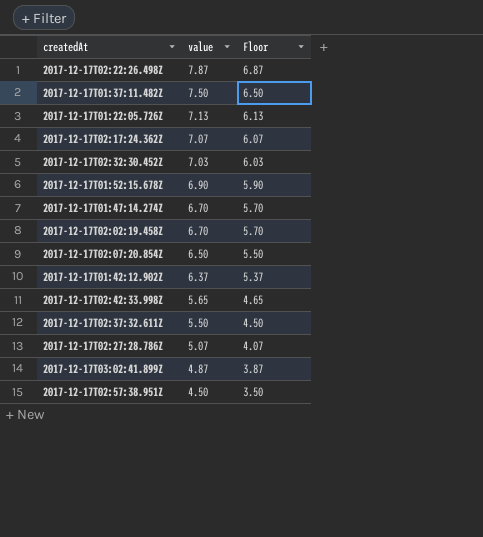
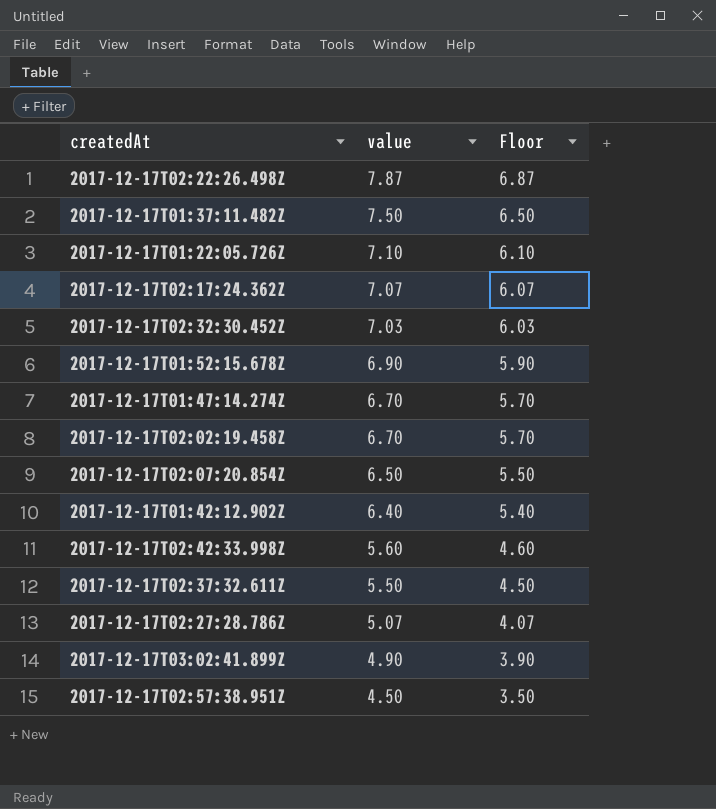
2017-12-17T01:22:05.726Z | value: 7.13 -> 7.10
2017-12-17T01:22:05.726Z | Floor: 6.13 -> 6.10
2017-12-17T01:42:12.902Z | value: 6.37 -> 6.40
2017-12-17T01:42:12.902Z | Floor: 5.37 -> 5.40
2017-12-17T02:42:33.998Z | value: 5.65 -> 5.60
2017-12-17T02:42:33.998Z | Floor: 4.65 -> 4.60
2017-12-17T03:02:41.899Z | value: 4.87 -> 4.90
2017-12-17T03:02:41.899Z | Floor: 3.87 -> 3.90

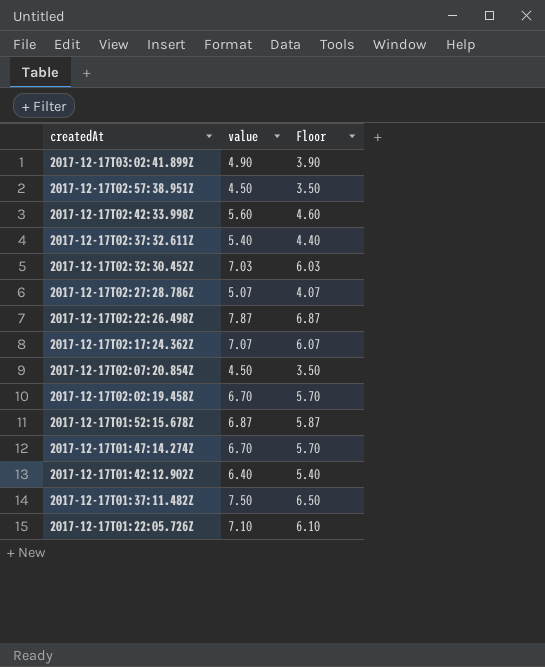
row order: value descending -> createdAt descending
2017-12-17T02:37:32.611Z | value: 5.50 -> 5.40
2017-12-17T02:37:32.611Z | Floor: 4.50 -> 4.40
2017-12-17T02:07:20.854Z | value: 6.50 -> 4.50
2017-12-17T02:07:20.854Z | Floor: 5.50 -> 3.50
2017-12-17T01:52:15.678Z | value: 6.90 -> 6.87
2017-12-17T01:52:15.678Z | Floor: 5.90 -> 5.87

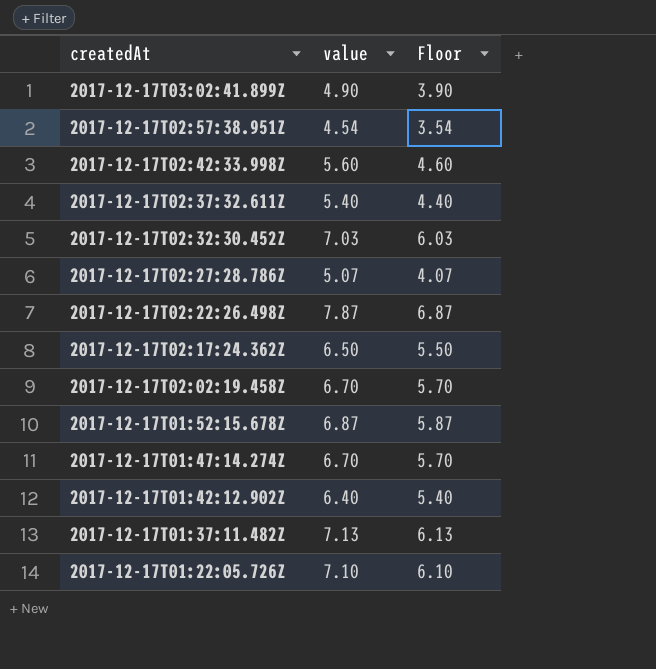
row 2017-12-17T02:07:20.854Z: 4.50 | 3.50 -> none
2017-12-17T02:57:38.951Z | value: 4.50 -> 4.54
2017-12-17T02:57:38.951Z | Floor: 3.50 -> 3.54
2017-12-17T02:17:24.362Z | value: 7.07 -> 6.50
2017-12-17T02:17:24.362Z | Floor: 6.07 -> 5.50
2017-12-17T01:37:11.482Z | value: 7.50 -> 7.13
2017-12-17T01:37:11.482Z | Floor: 6.50 -> 6.13

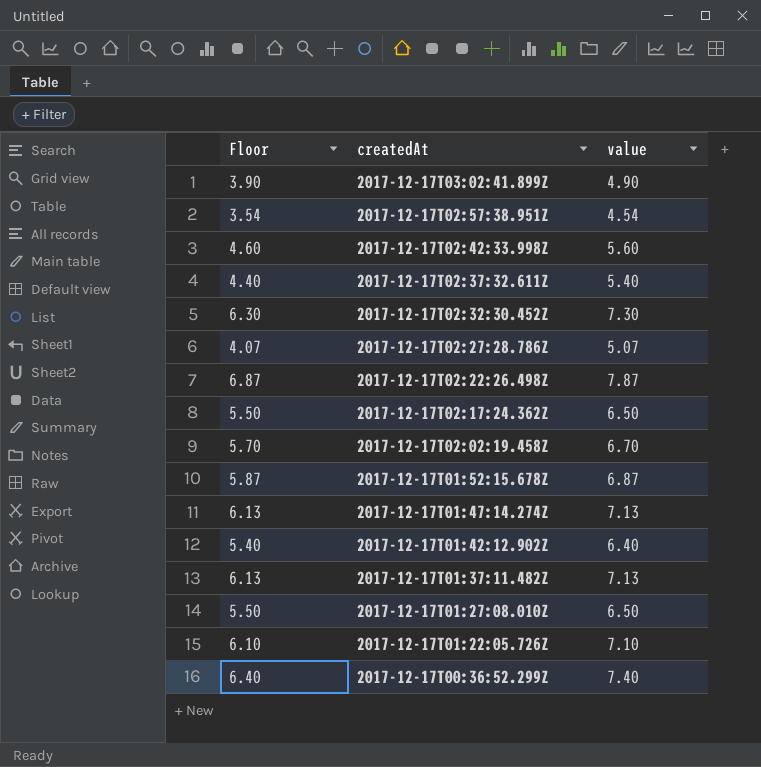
column Floor | position: 3 -> 1
2017-12-17T02:32:30.452Z | Floor: 6.03 -> 6.30
2017-12-17T02:32:30.452Z | value: 7.03 -> 7.30
2017-12-17T01:47:14.274Z | Floor: 5.70 -> 6.13
2017-12-17T01:47:14.274Z | value: 6.70 -> 7.13
row 2017-12-17T01:27:08.010Z: none -> 5.50 | 6.50
row 2017-12-17T00:36:52.299Z: none -> 6.40 | 7.40

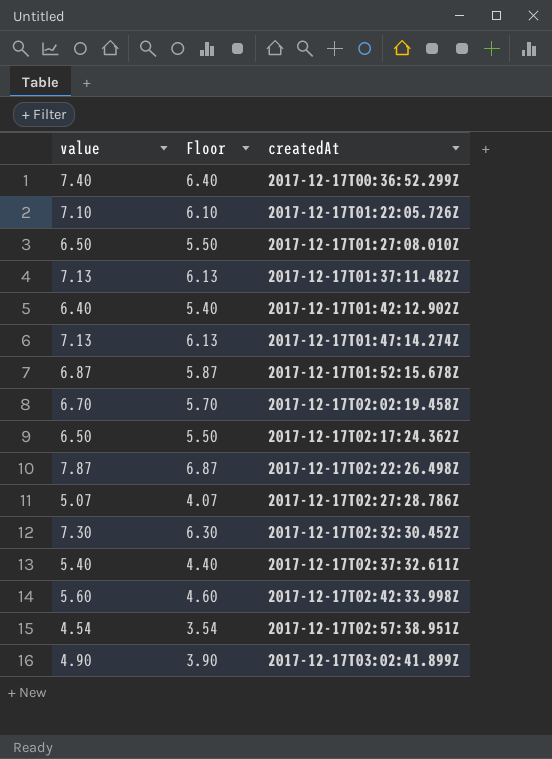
row order: createdAt descending -> createdAt ascending
column value | position: 3 -> 1

